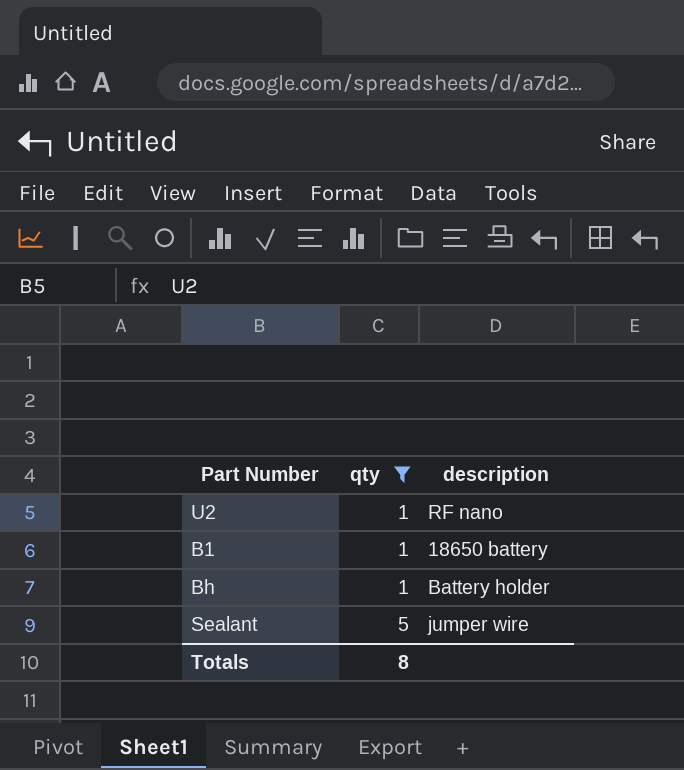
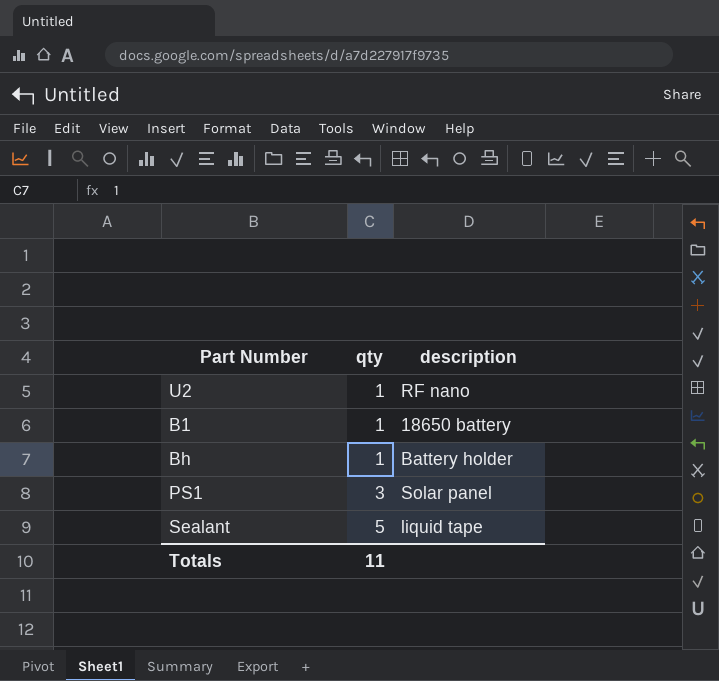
filter: qty != 3 -> none
Sealant | description: jumper wire -> liquid tape
Totals | qty: 8 -> 11

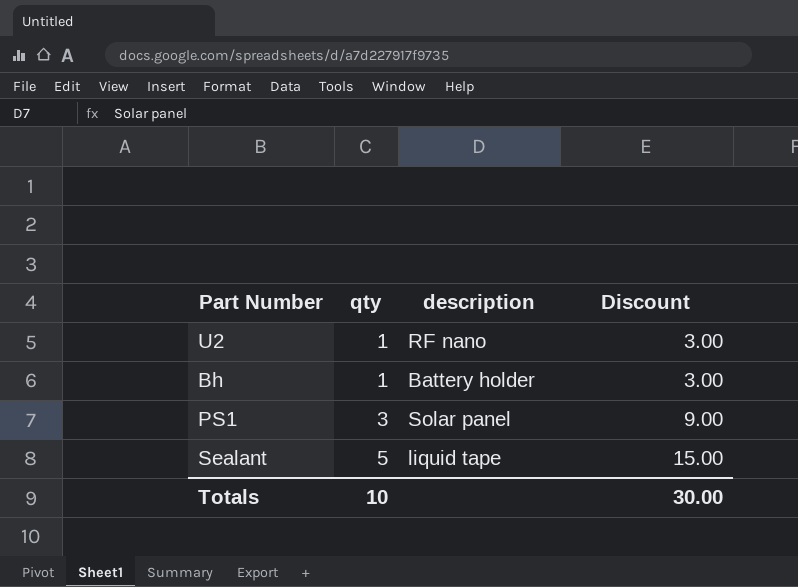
column Discount | formula: none -> [qty] * 3
row B1: 1 | 18650 battery -> none
Totals | qty: 11 -> 10

